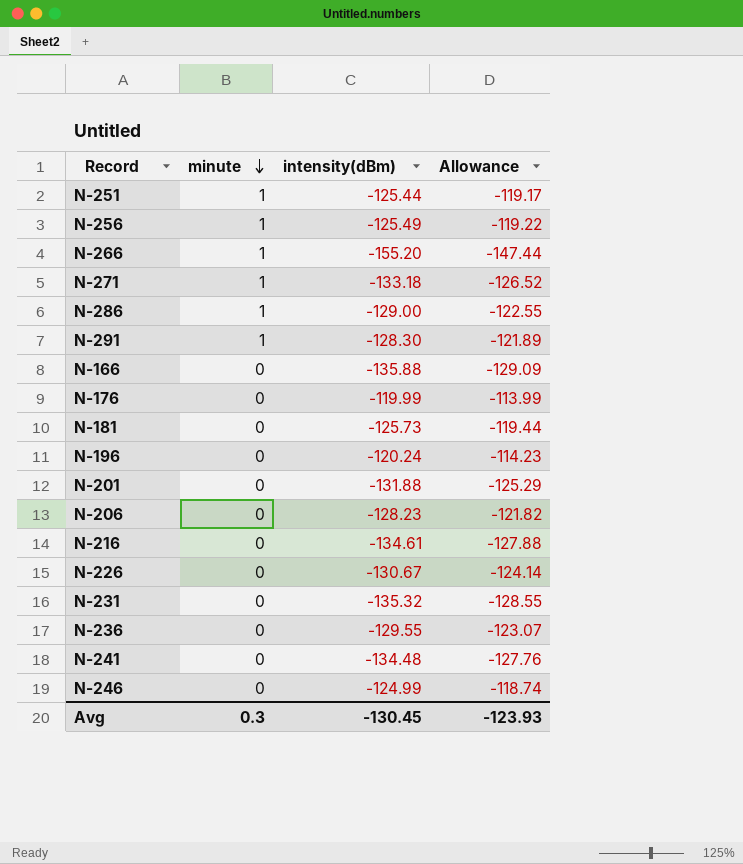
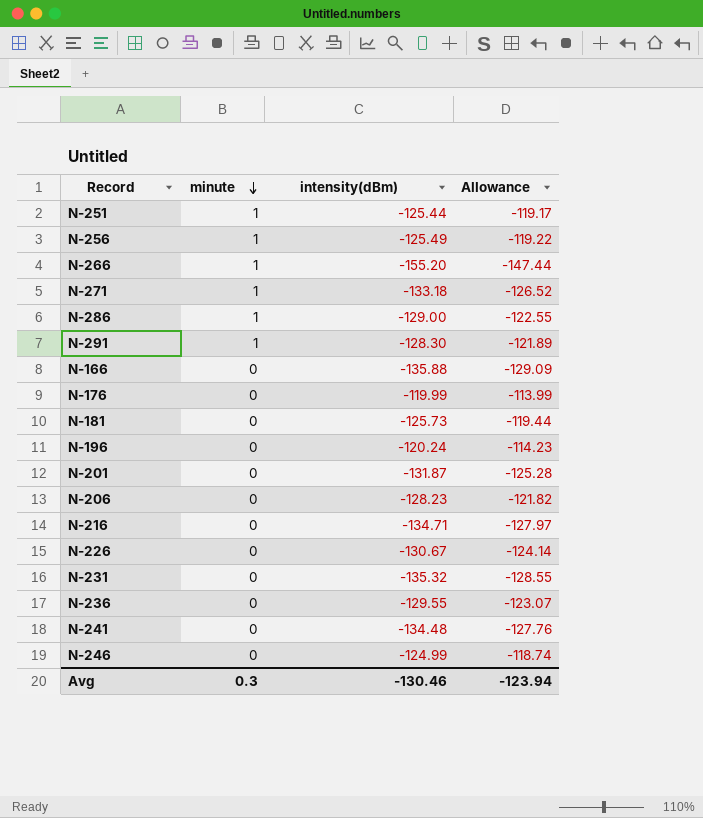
N-201 | intensity(dBm): -131.88 -> -131.87
N-201 | Allowance: -125.29 -> -125.28
N-216 | intensity(dBm): -134.61 -> -134.71
N-216 | Allowance: -127.88 -> -127.97
Avg | intensity(dBm): -130.45 -> -130.46
Avg | Allowance: -123.93 -> -123.94

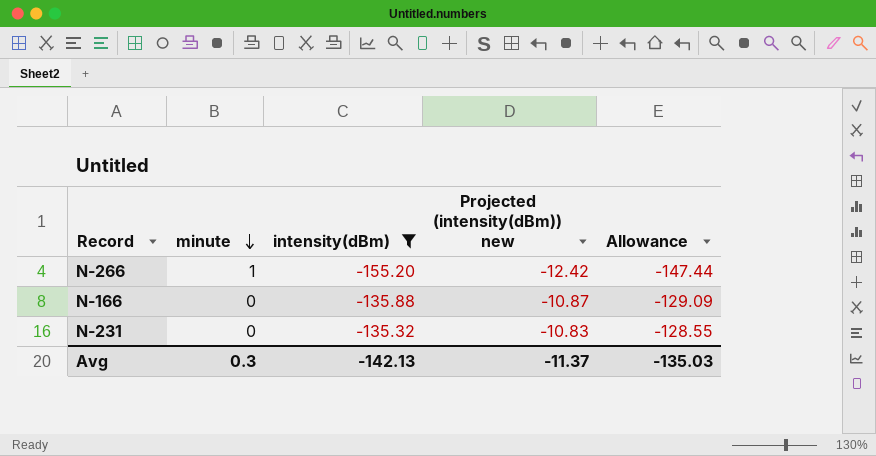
filter: none -> intensity(dBm) <= -135.32
column Projected (intensity(dBm)) new | formula: none -> [intensity(dBm)] * 0.08
Avg | intensity(dBm): -130.46 -> -142.13
Avg | Allowance: -123.94 -> -135.03

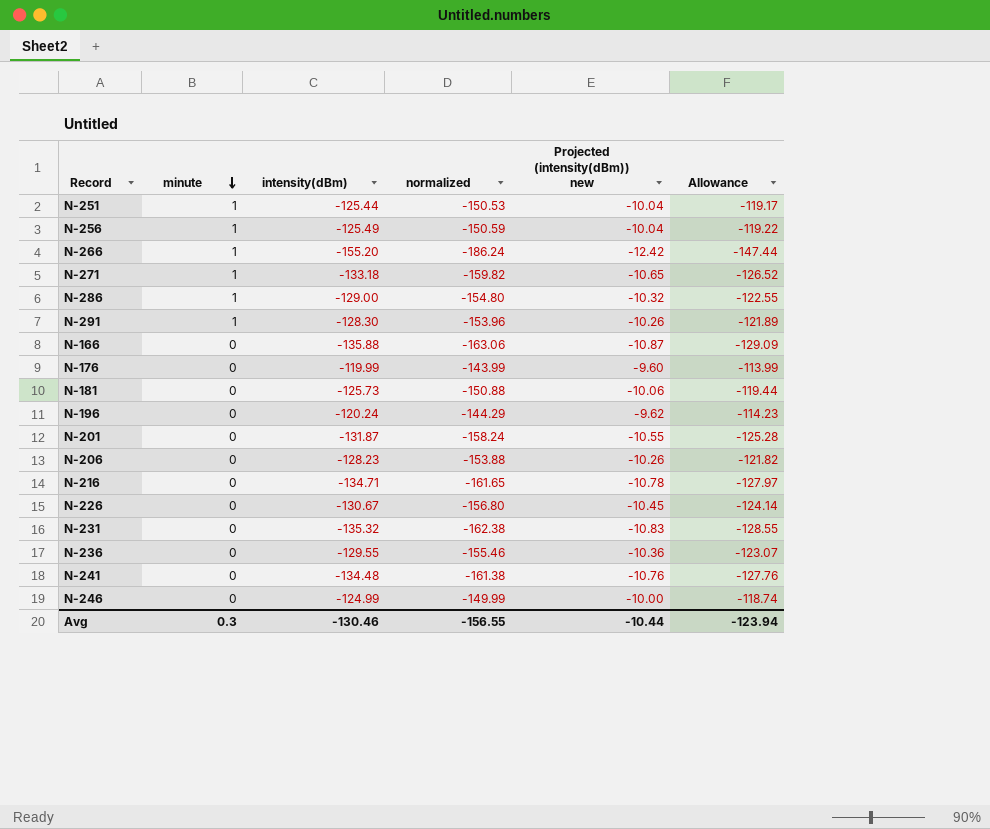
filter: intensity(dBm) <= -135.32 -> none
column normalized | formula: none -> [intensity(dBm)] * 1.2
Avg | intensity(dBm): -142.13 -> -130.46
Avg | Projected (intensity(dBm)) new: -11.37 -> -10.44
Avg | Allowance: -135.03 -> -123.94

